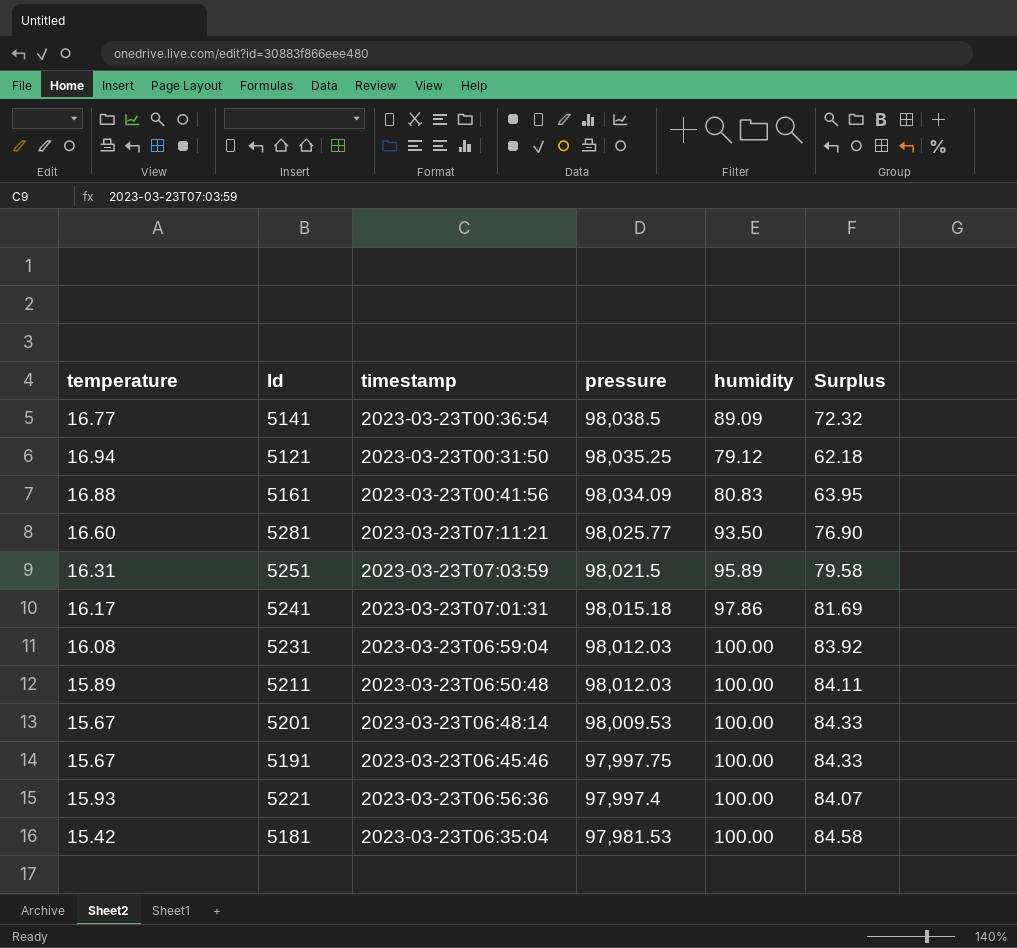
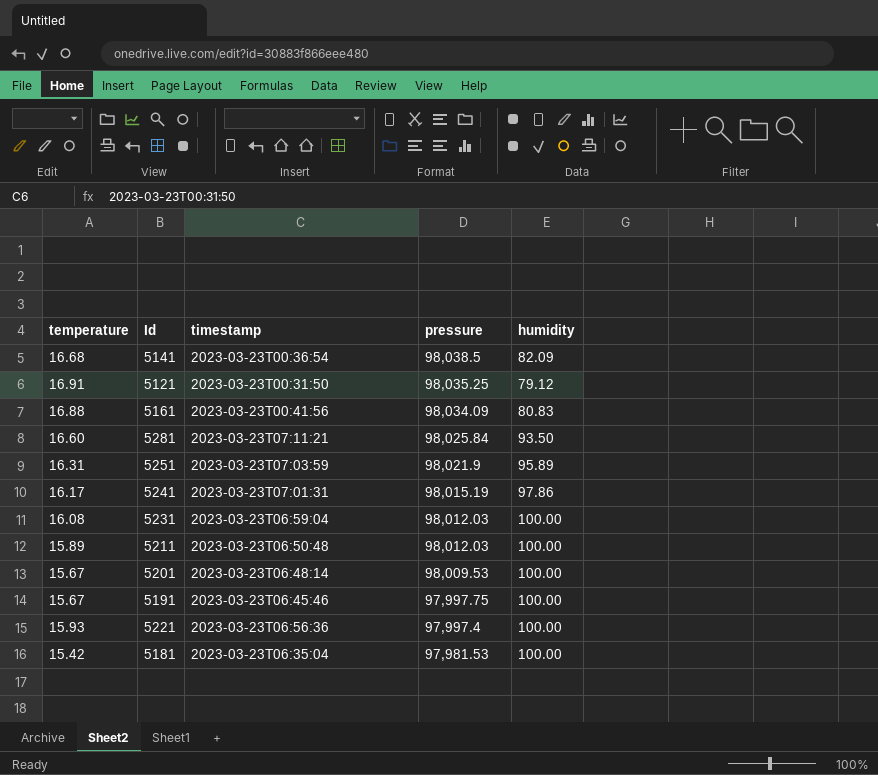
column Surplus | formula: [humidity] - [temperature] -> none
5141 | temperature: 16.77 -> 16.68
5141 | humidity: 89.09 -> 82.09
5121 | temperature: 16.94 -> 16.91
5281 | pressure: 98,025.77 -> 98,025.84
5251 | pressure: 98,021.5 -> 98,021.9
5241 | pressure: 98,015.18 -> 98,015.19

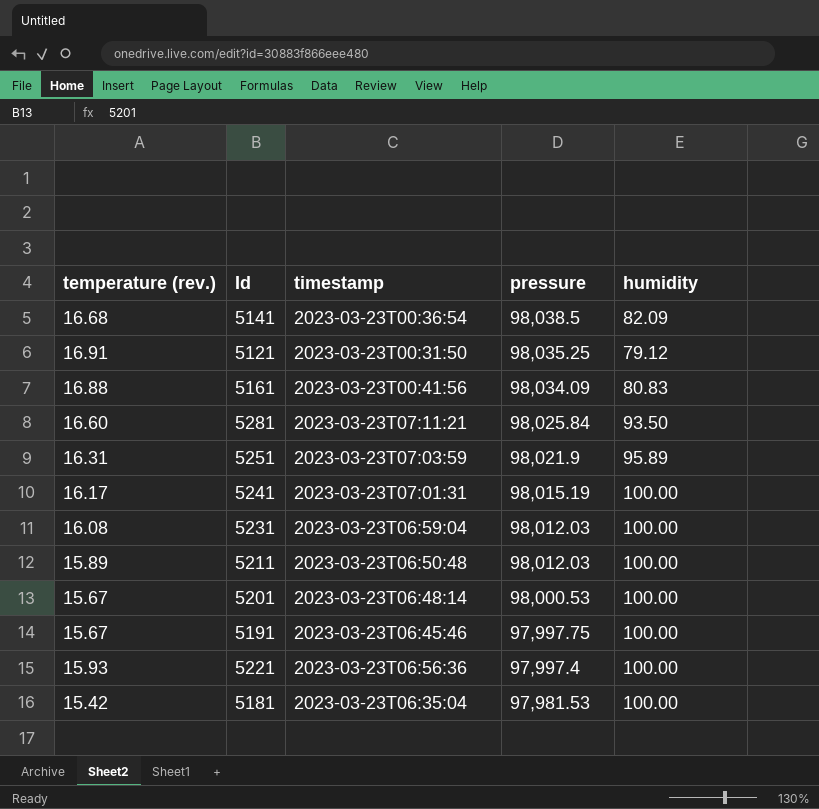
column name: temperature -> temperature (rev.)
5241 | humidity: 97.86 -> 100.00
5201 | pressure: 98,009.53 -> 98,000.53

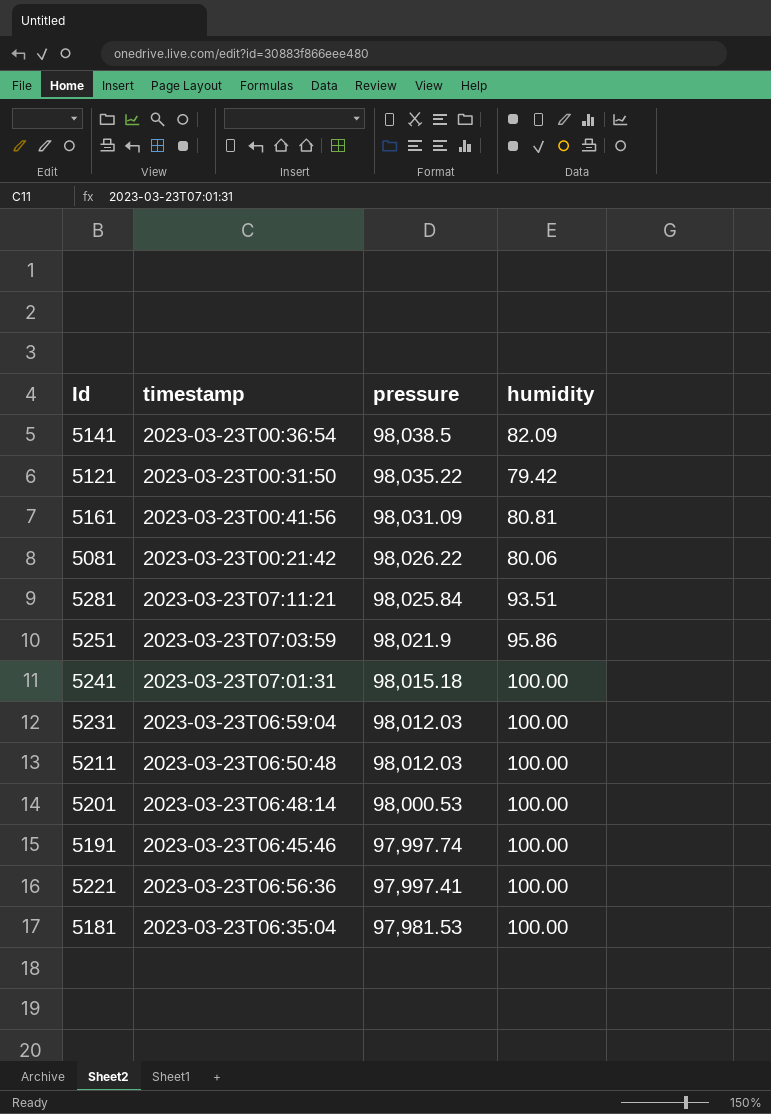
column temperature (rev.) | position: 1 -> none
5121 | pressure: 98,035.25 -> 98,035.22
5121 | humidity: 79.12 -> 79.42
5161 | pressure: 98,034.09 -> 98,031.09
5161 | humidity: 80.83 -> 80.81
row 5081: none -> 2023-03-23T00:21:42 | 98,026.22 | 80.06
5281 | humidity: 93.50 -> 93.51
5251 | humidity: 95.89 -> 95.86
5241 | pressure: 98,015.19 -> 98,015.18
5191 | pressure: 97,997.75 -> 97,997.74
5221 | pressure: 97,997.4 -> 97,997.41

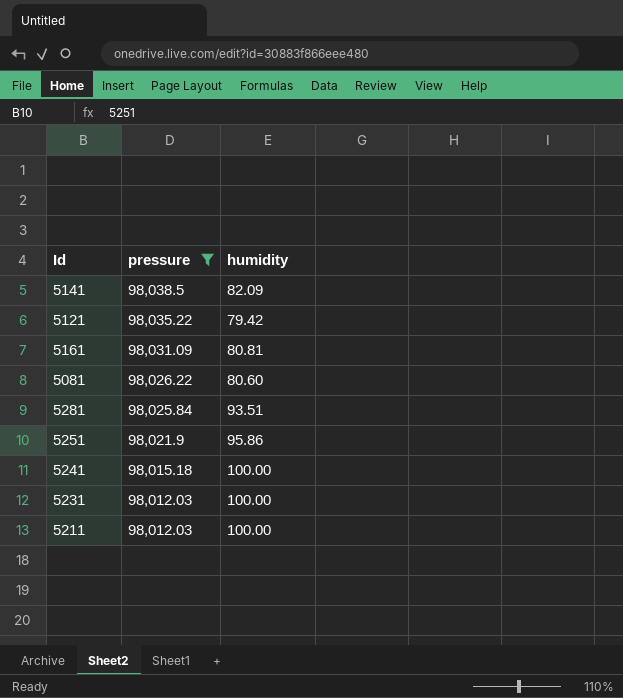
filter: none -> pressure >= 98,012.03
column timestamp | position: 2 -> none
5081 | humidity: 80.06 -> 80.60

